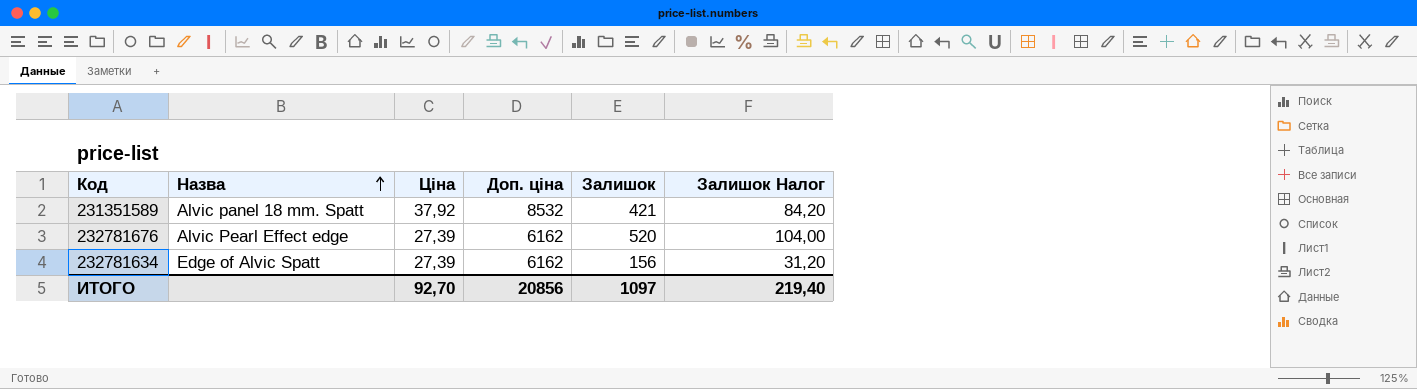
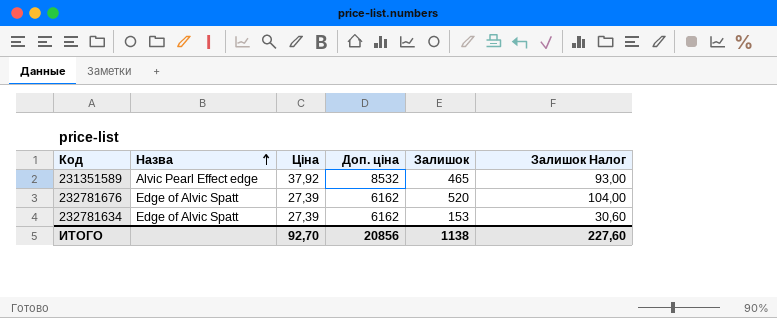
231351589 | Назва: Alvic panel 18 mm. Spatt -> Alvic Pearl Effect edge
231351589 | Залишок: 421 -> 465
231351589 | Залишок Налог: 84,20 -> 93,00
232781676 | Назва: Alvic Pearl Effect edge -> Edge of Alvic Spatt
232781634 | Залишок: 156 -> 153
232781634 | Залишок Налог: 31,20 -> 30,60
ИТОГО | Залишок: 1097 -> 1138
ИТОГО | Залишок Налог: 219,40 -> 227,60

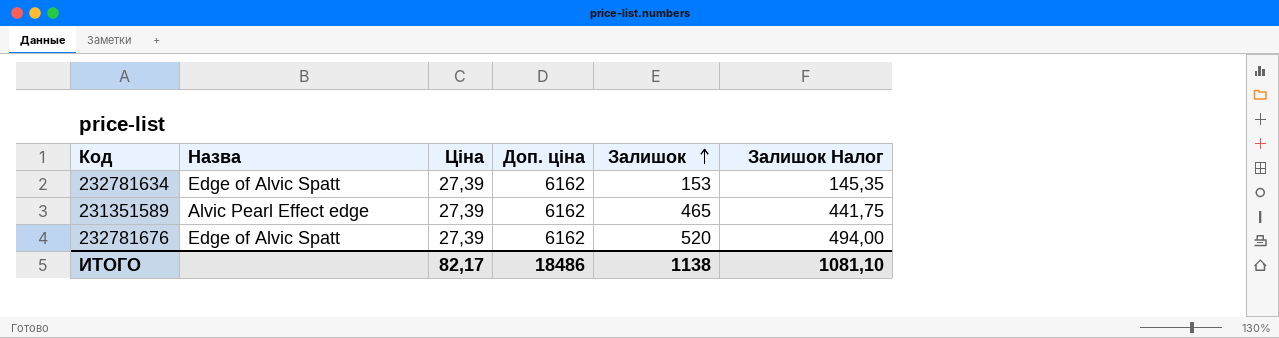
row order: Назва ascending -> Залишок ascending
column Залишок Налог | formula: [Залишок] * 0,2 -> [Залишок] * 0,95
231351589 | Ціна: 37,92 -> 27,39
231351589 | Доп. ціна: 8532 -> 6162
ИТОГО | Ціна: 92,70 -> 82,17
ИТОГО | Доп. ціна: 20856 -> 18486
ИТОГО | Залишок Налог: 227,60 -> 1081,10

